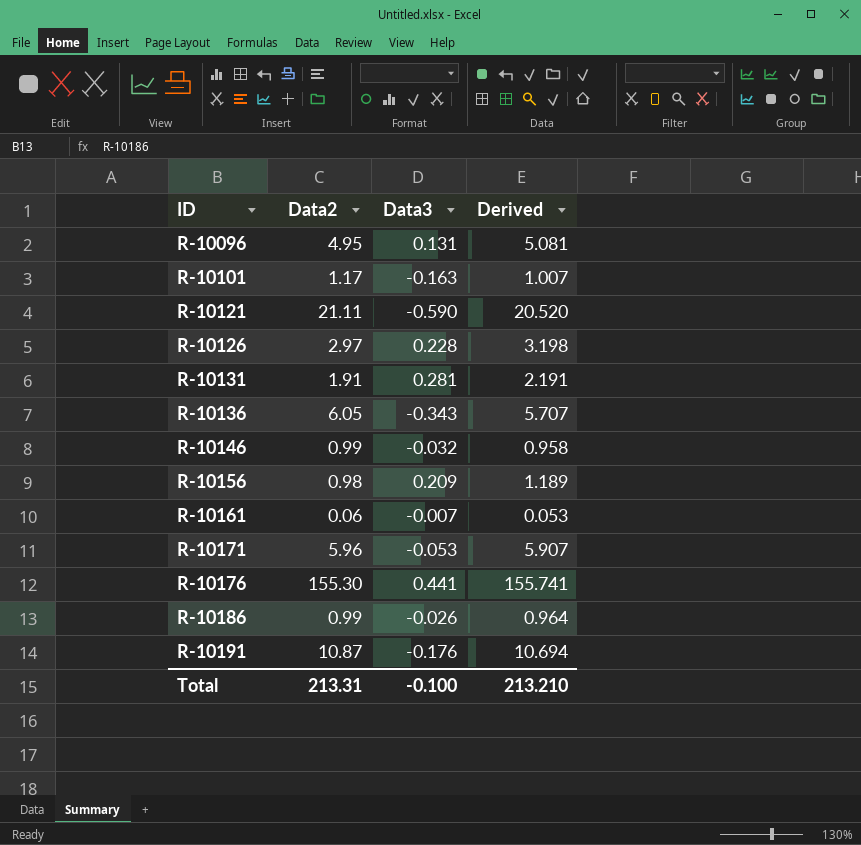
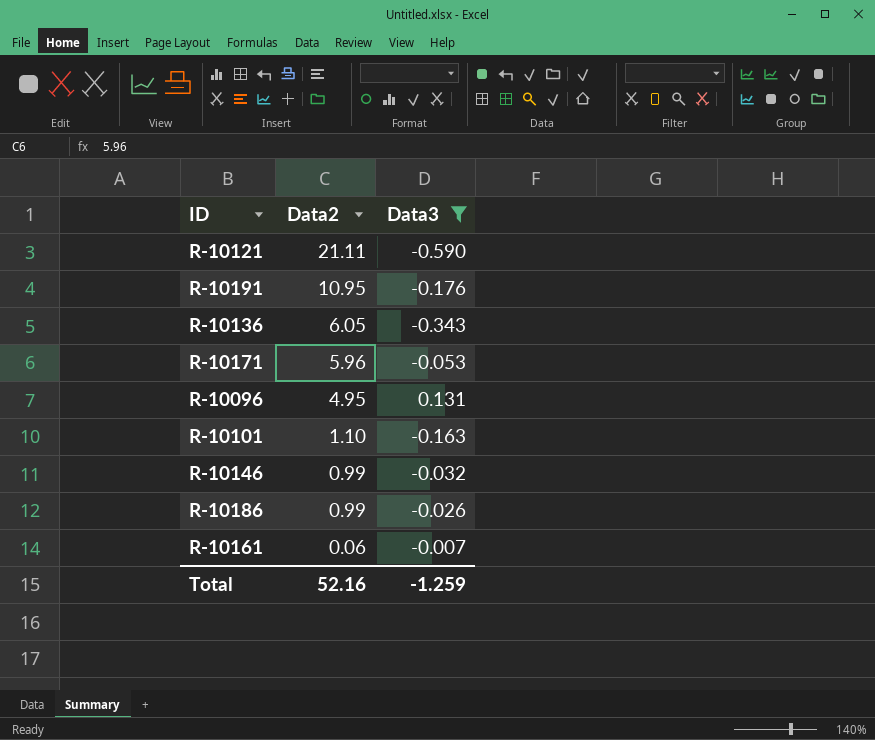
filter: none -> Data3 <= 0.131
row order: ID ascending -> Data2 descending
column Derived | formula: [Data2] + [Data3] -> none
R-10191 | Data2: 10.87 -> 10.95
R-10101 | Data2: 1.17 -> 1.10
Total | Data2: 213.31 -> 52.16
Total | Data3: -0.100 -> -1.259

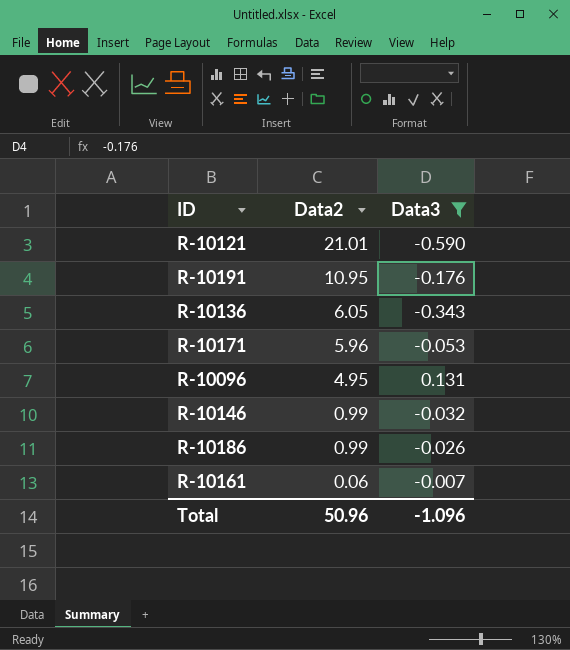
row R-10101: 1.10 | -0.163 -> none
R-10121 | Data2: 21.11 -> 21.01
Total | Data2: 52.16 -> 50.96
Total | Data3: -1.259 -> -1.096

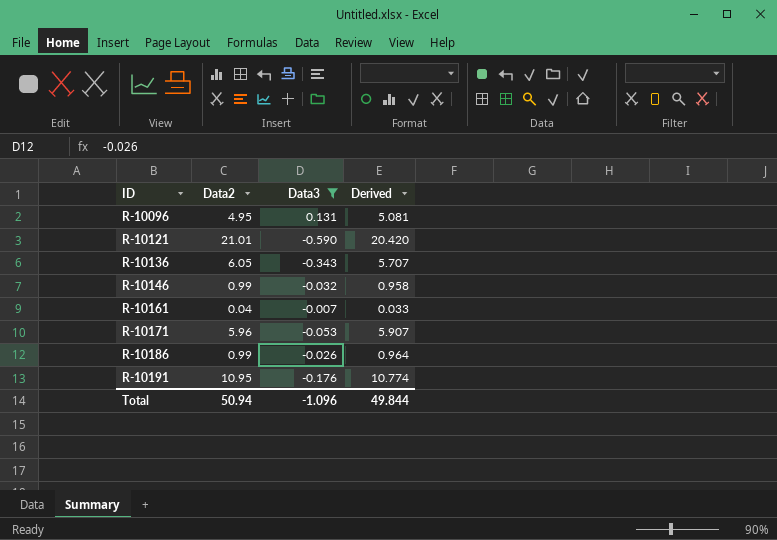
row order: Data2 descending -> ID ascending
column Derived | formula: none -> [Data2] + [Data3]
R-10161 | Data2: 0.06 -> 0.04
Total | Data2: 50.96 -> 50.94

